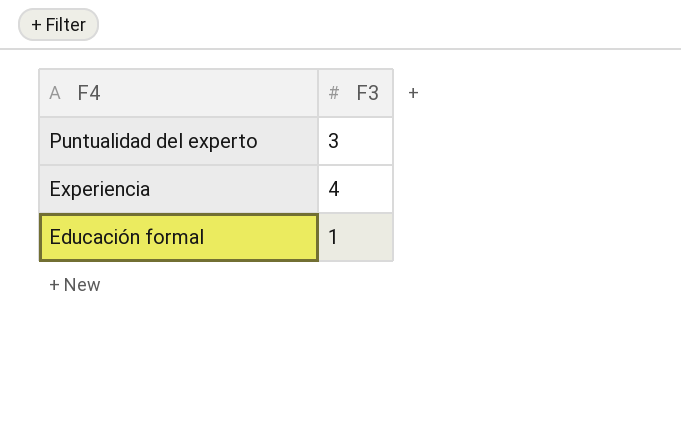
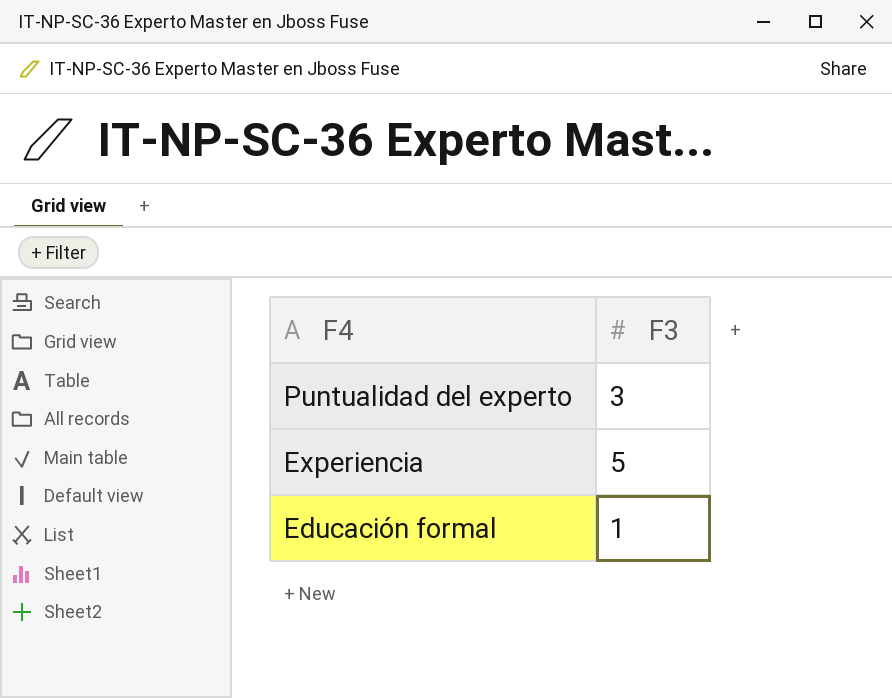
Experiencia | F3: 4 -> 5

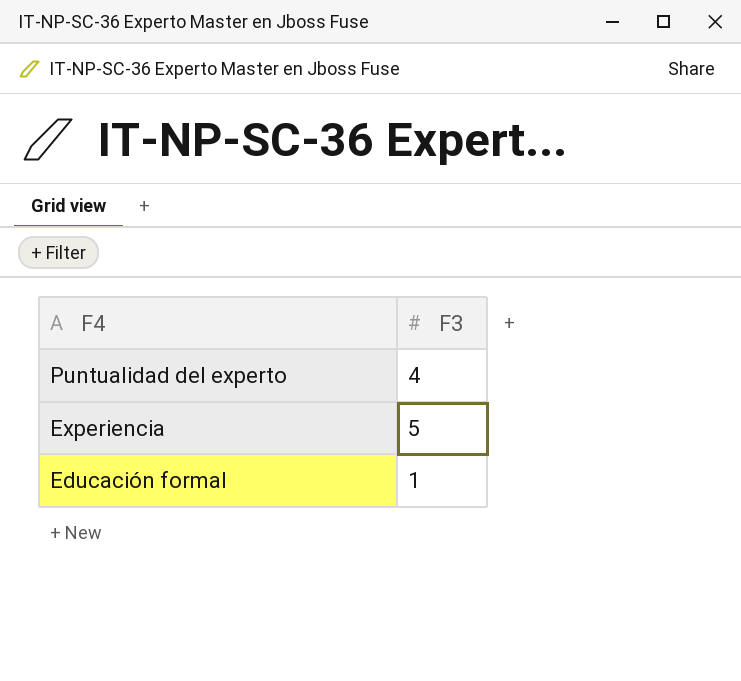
Puntualidad del experto | F3: 3 -> 4

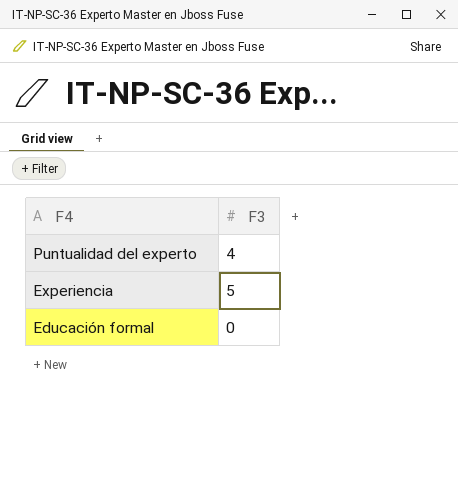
Educación formal | F3: 1 -> 0

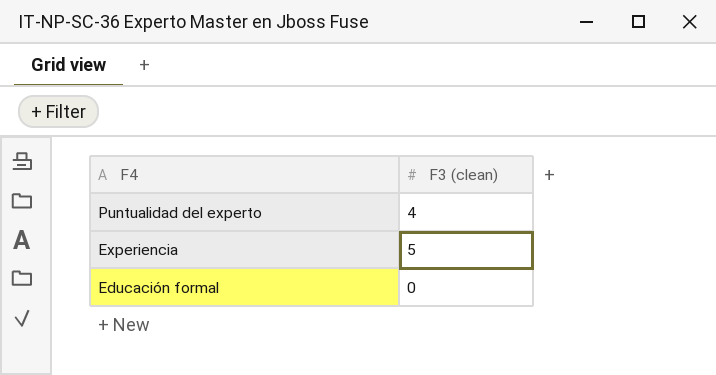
column name: F3 -> F3 (clean)

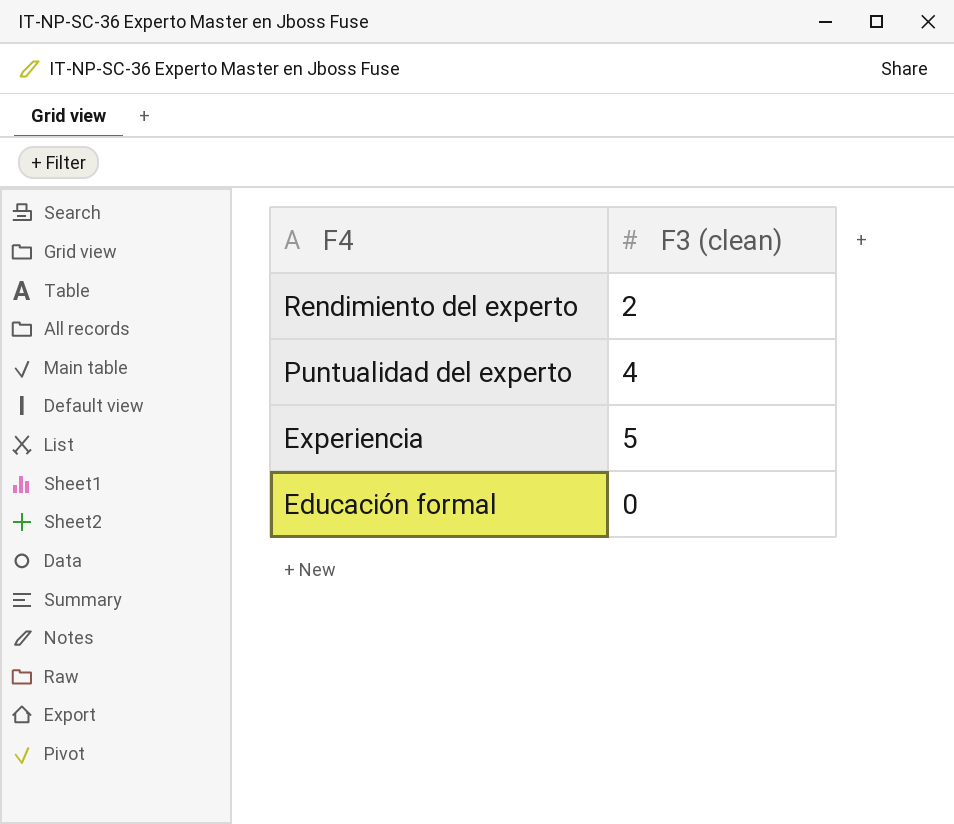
row Rendimiento del experto: none -> 2

